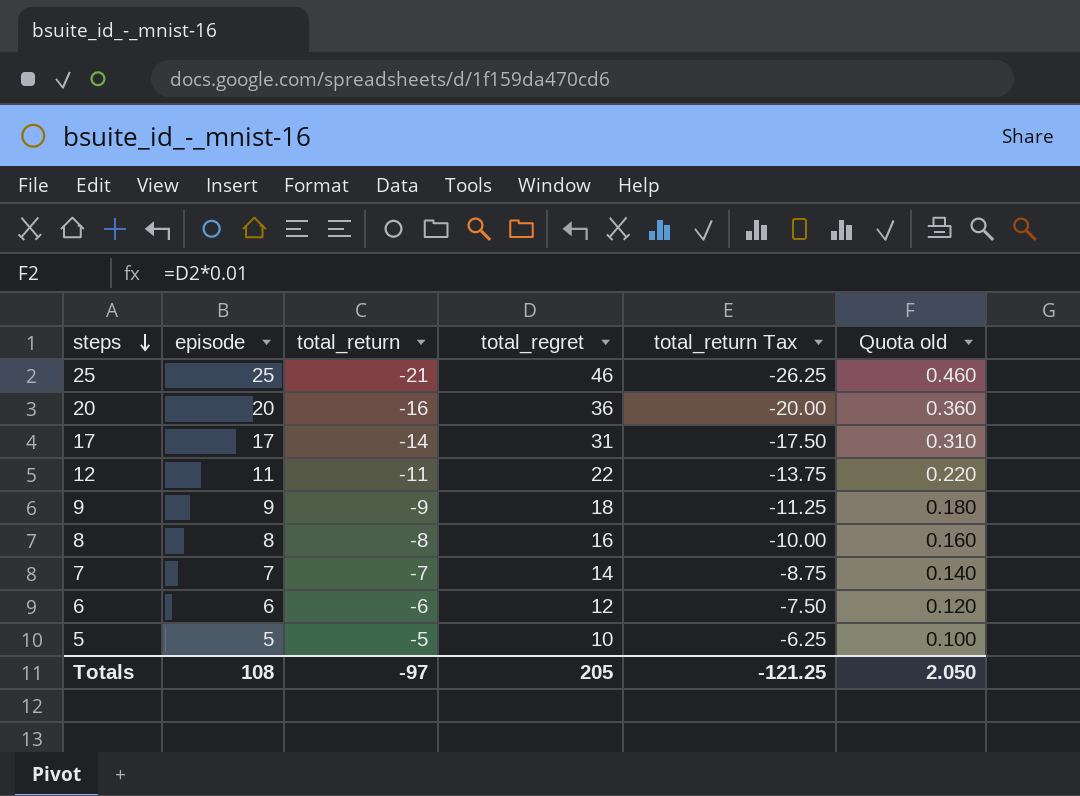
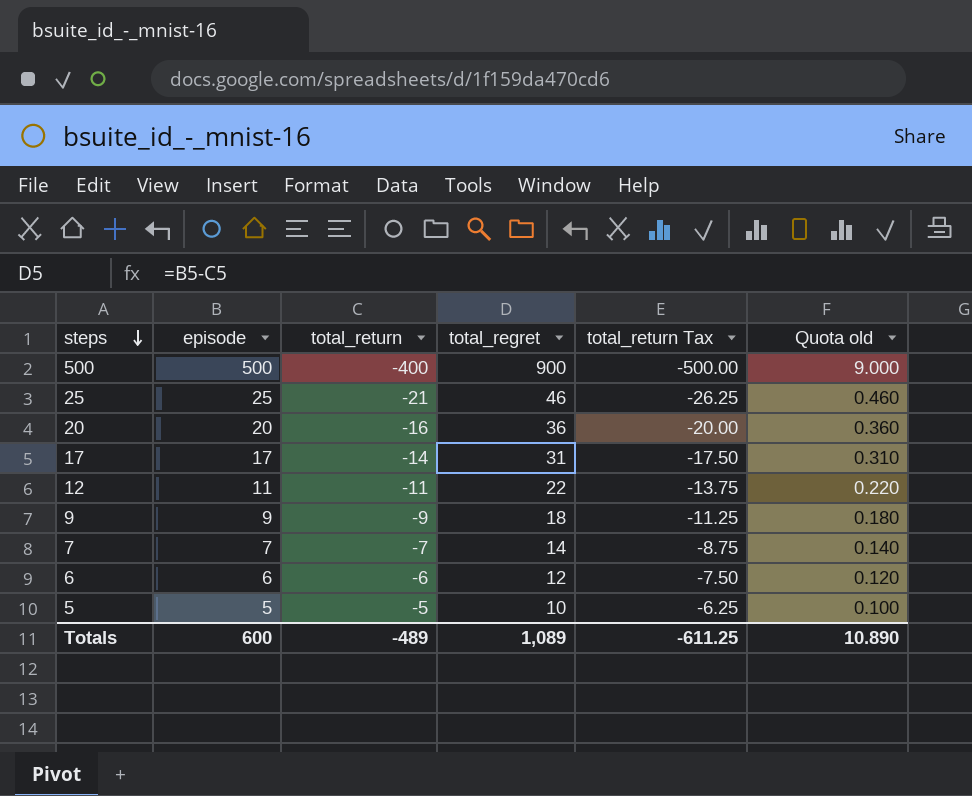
row 8: 8 | -8 | 16 | -10.00 | 0.160 -> none
row 500: none -> 500 | -400 | 900 | -500.00 | 9.000
Totals | episode: 108 -> 600
Totals | total_return: -97 -> -489
Totals | total_regret: 205 -> 1,089
Totals | total_return Tax: -121.25 -> -611.25
Totals | Quota old: 2.050 -> 10.890

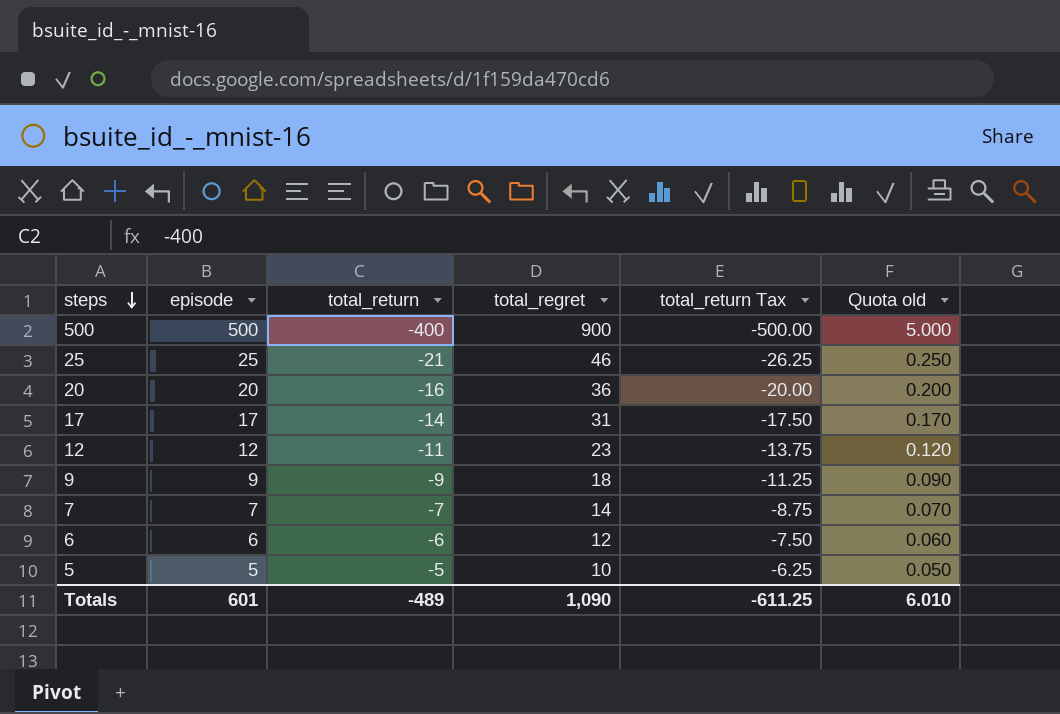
column Quota old | formula: [total_regret] * 0.01 -> [episode] * 0.01
12 | episode: 11 -> 12
12 | total_regret: 22 -> 23
Totals | episode: 600 -> 601
Totals | total_regret: 1,089 -> 1,090
Totals | Quota old: 10.890 -> 6.010

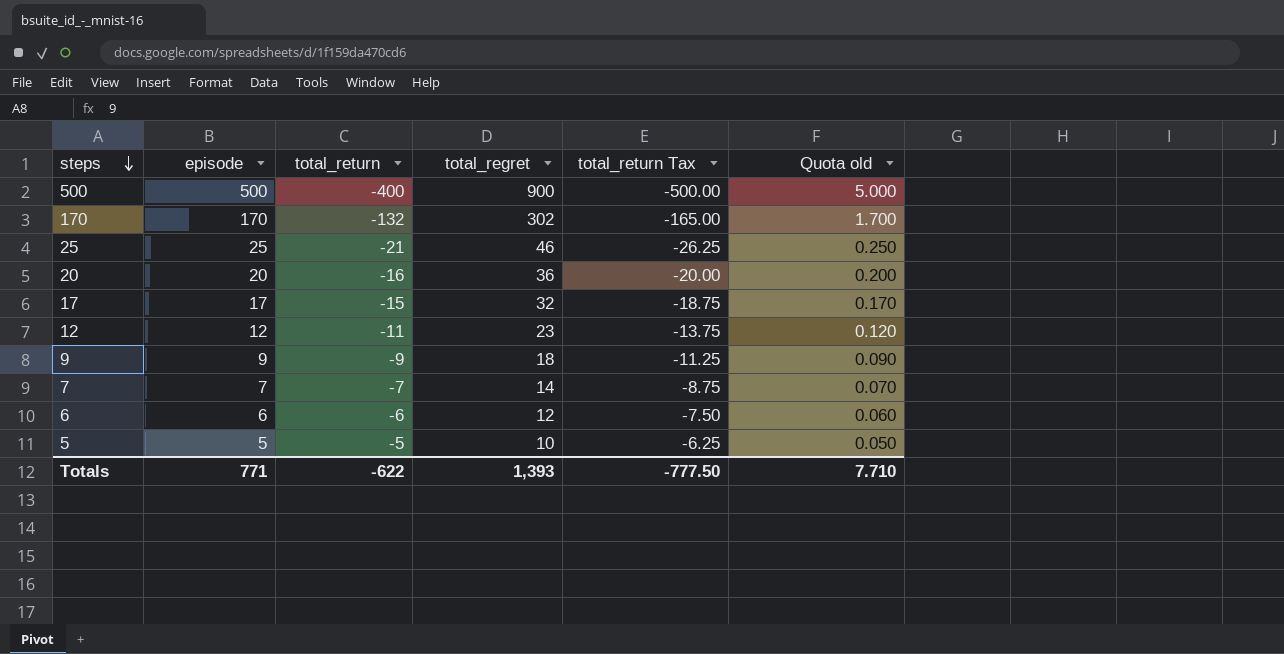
row 170: none -> 170 | -132 | 302 | -165.00 | 1.700
17 | total_return: -14 -> -15
17 | total_regret: 31 -> 32
17 | total_return Tax: -17.50 -> -18.75
Totals | episode: 601 -> 771
Totals | total_return: -489 -> -622
Totals | total_regret: 1,090 -> 1,393
Totals | total_return Tax: -611.25 -> -777.50
Totals | Quota old: 6.010 -> 7.710

